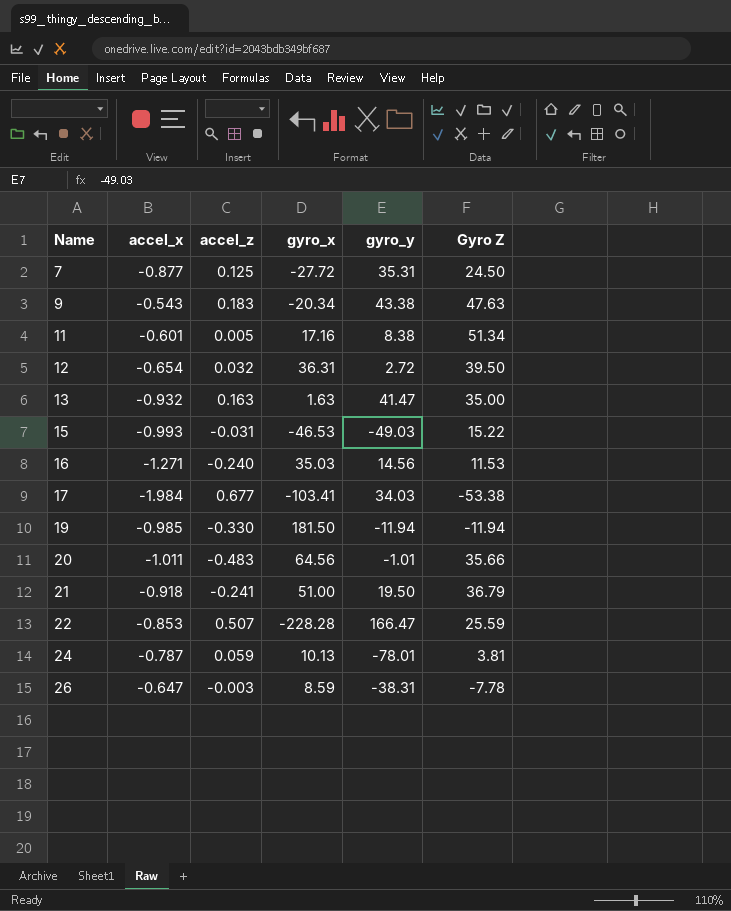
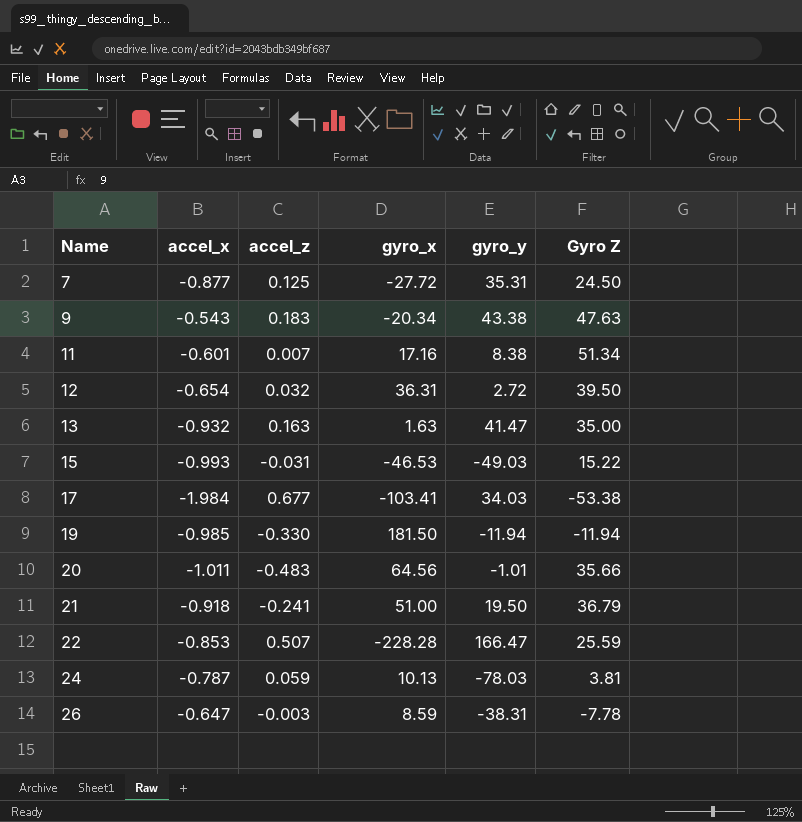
row 16: -1.271 | -0.240 | 35.03 | 14.56 | 11.53 -> none
11 | accel_z: 0.005 -> 0.007
24 | gyro_y: -78.01 -> -78.03

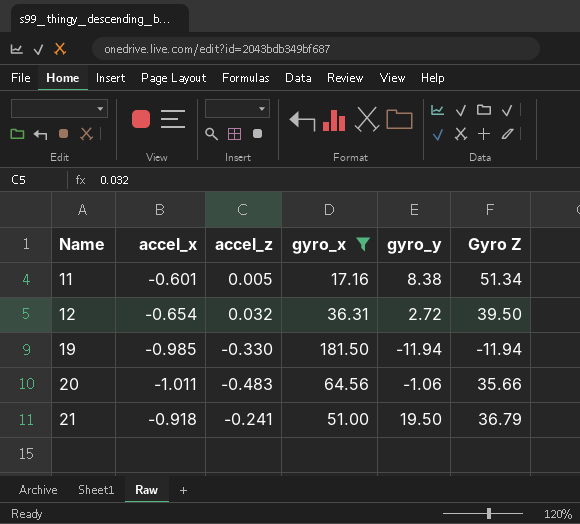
filter: none -> gyro_x >= 17.16
11 | accel_z: 0.007 -> 0.005
20 | gyro_y: -1.01 -> -1.06

